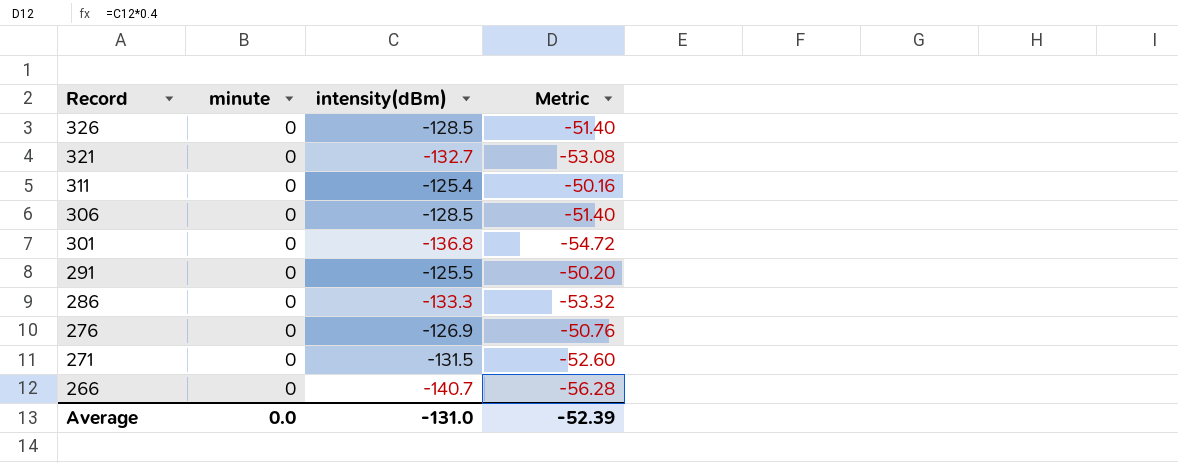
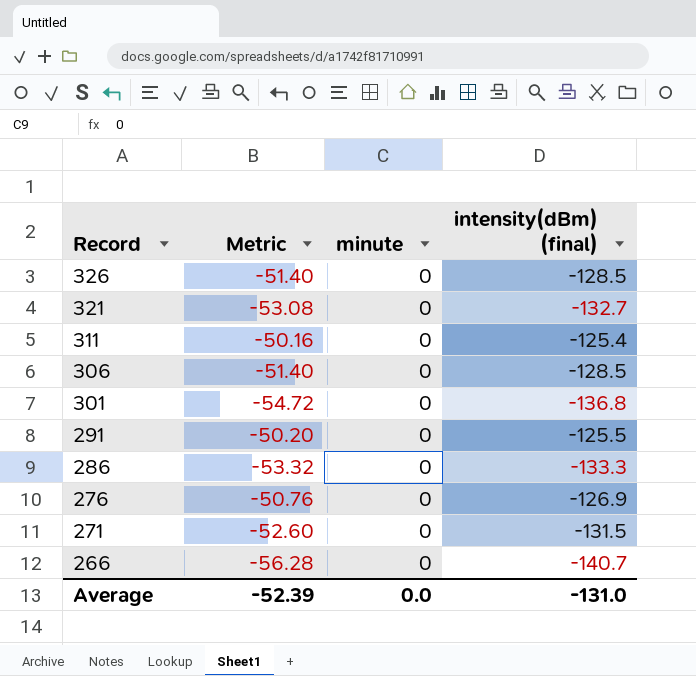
column Metric | position: 4 -> 2
column name: intensity(dBm) -> intensity(dBm) (final)

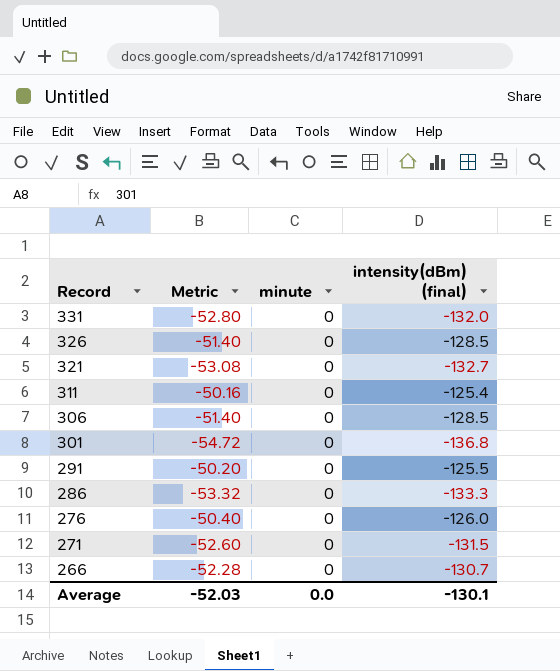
row 331: none -> -52.80 | 0 | -132.0
276 | Metric: -50.76 -> -50.40
276 | intensity(dBm) (final): -126.9 -> -126.0
266 | Metric: -56.28 -> -52.28
266 | intensity(dBm) (final): -140.7 -> -130.7
Average | Metric: -52.39 -> -52.03
Average | intensity(dBm) (final): -131.0 -> -130.1

